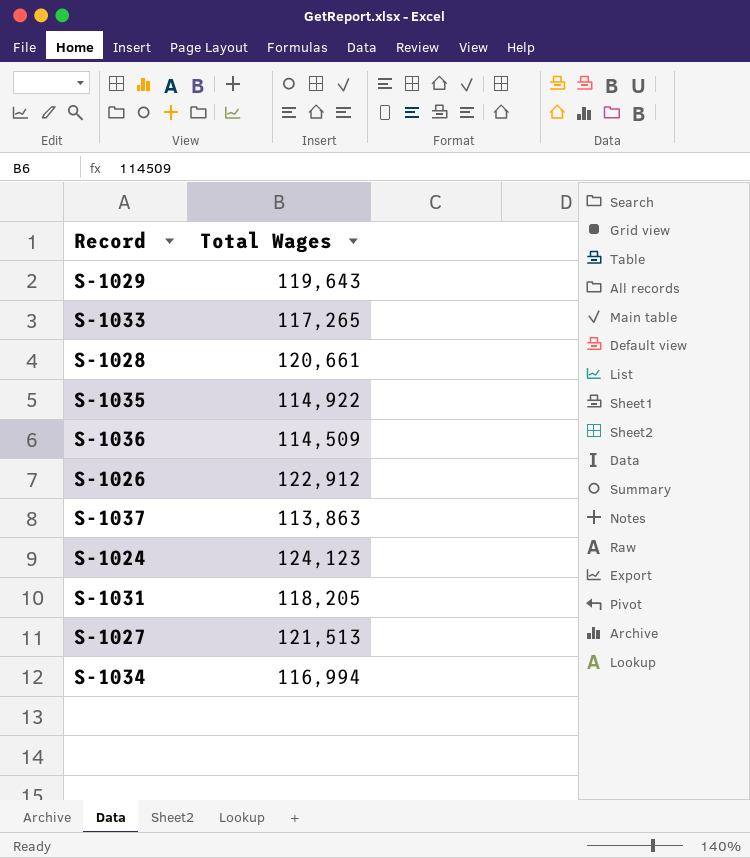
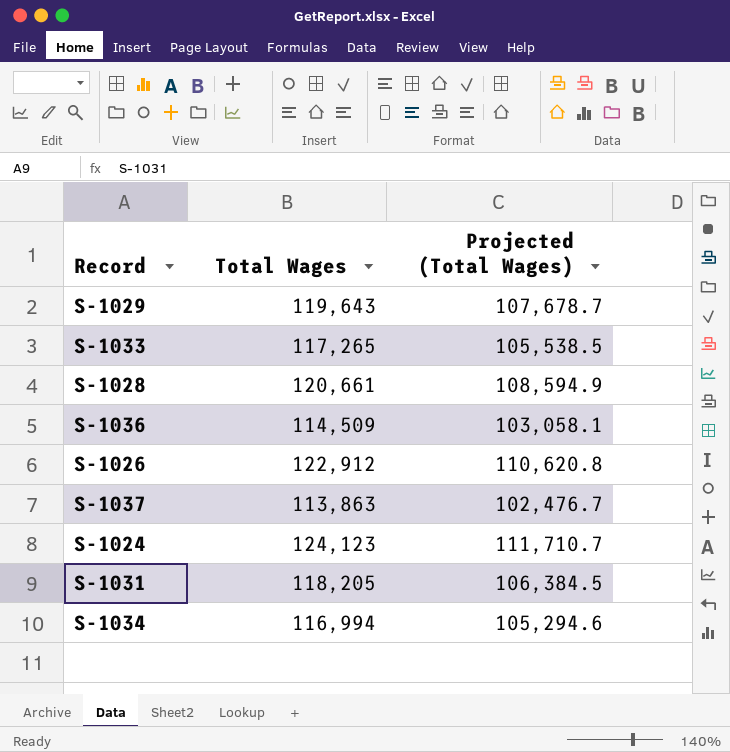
column Projected (Total Wages) | formula: none -> [Total Wages] * 0.9
row S-1035: 114,922 -> none
row S-1027: 121,513 -> none

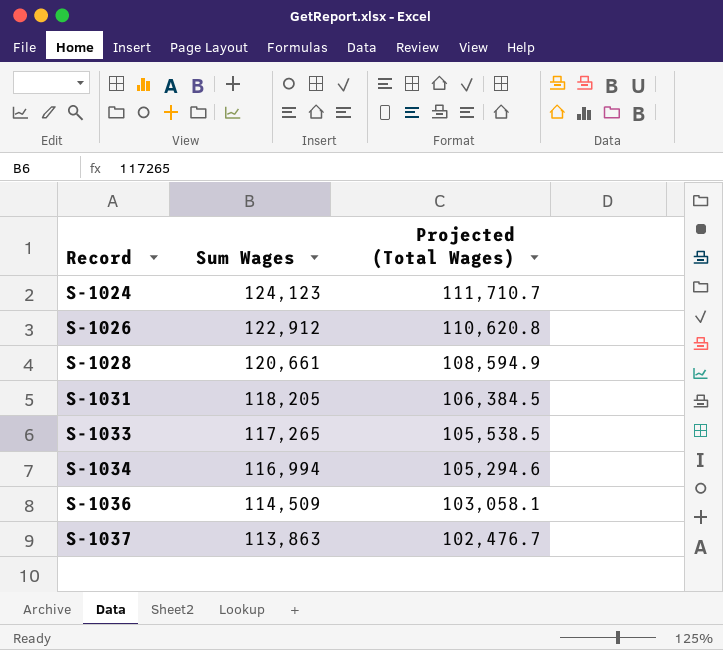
row order: none -> Record ascending
column name: Total Wages -> Sum Wages
row S-1029: 119,643 | 107,678.7 -> none

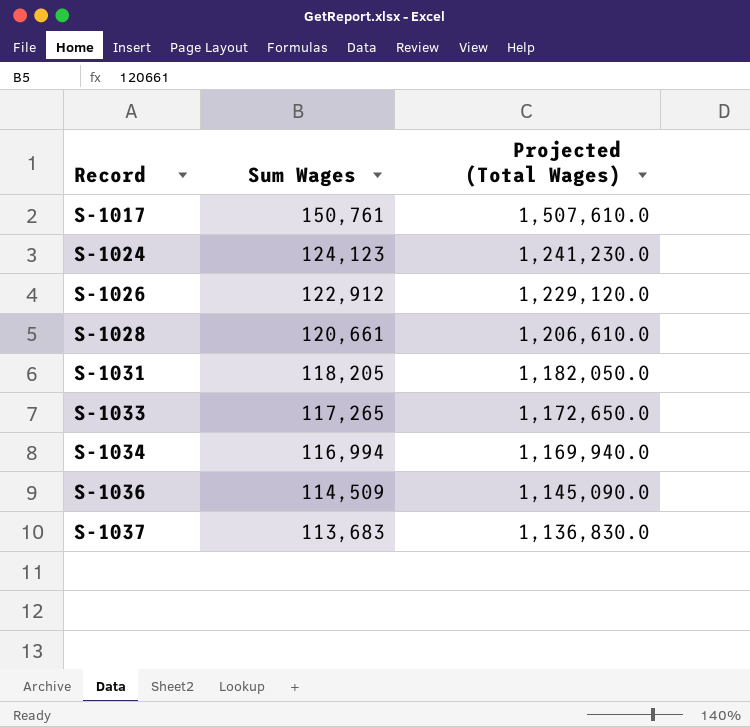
column Projected (Total Wages) | formula: [Sum Wages] * 0.9 -> [Sum Wages] * 10
row S-1017: none -> 150,761 | 1,507,610.0
S-1037 | Sum Wages: 113,863 -> 113,683

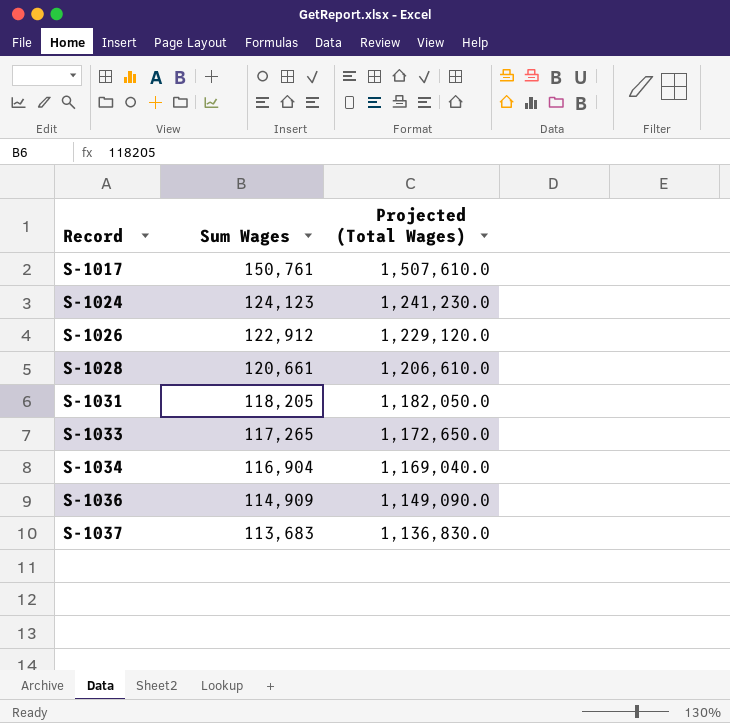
S-1034 | Sum Wages: 116,994 -> 116,904
S-1034 | Projected (Total Wages): 1,169,940.0 -> 1,169,040.0
S-1036 | Sum Wages: 114,509 -> 114,909
S-1036 | Projected (Total Wages): 1,145,090.0 -> 1,149,090.0

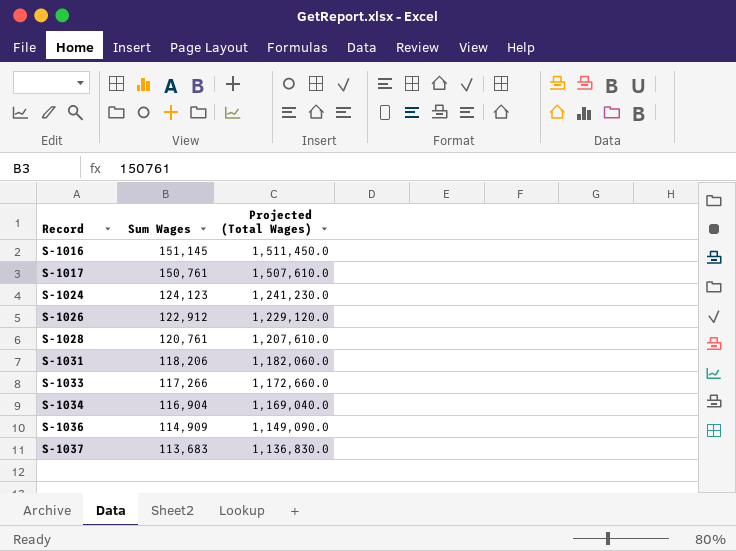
row S-1016: none -> 151,145 | 1,511,450.0
S-1028 | Sum Wages: 120,661 -> 120,761
S-1028 | Projected (Total Wages): 1,206,610.0 -> 1,207,610.0
S-1031 | Sum Wages: 118,205 -> 118,206
S-1031 | Projected (Total Wages): 1,182,050.0 -> 1,182,060.0
S-1033 | Sum Wages: 117,265 -> 117,266
S-1033 | Projected (Total Wages): 1,172,650.0 -> 1,172,660.0

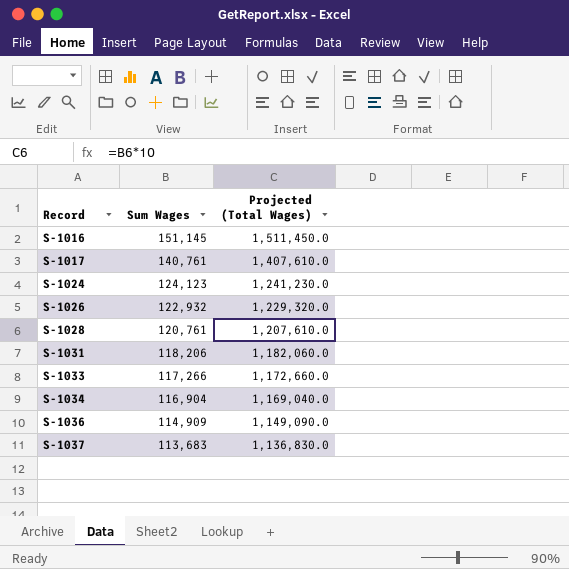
S-1017 | Sum Wages: 150,761 -> 140,761
S-1017 | Projected (Total Wages): 1,507,610.0 -> 1,407,610.0
S-1026 | Sum Wages: 122,912 -> 122,932
S-1026 | Projected (Total Wages): 1,229,120.0 -> 1,229,320.0

